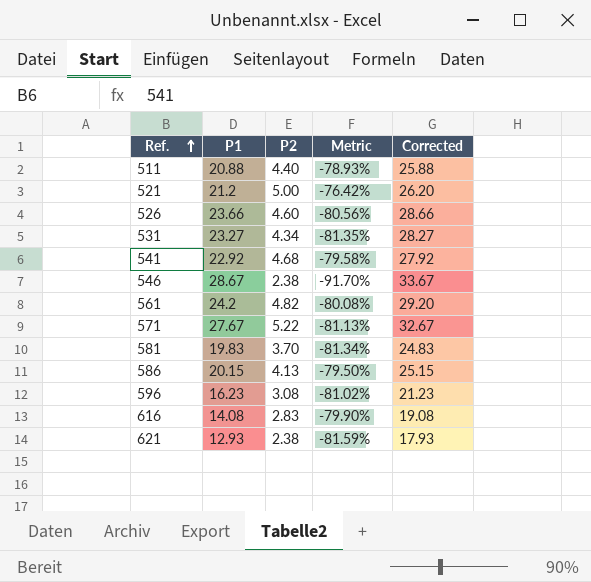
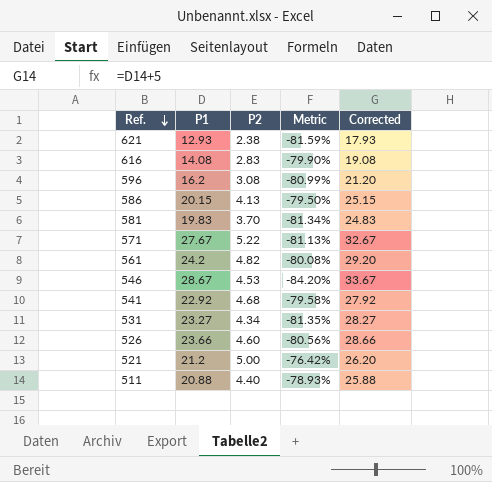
row order: Ref. ascending -> Ref. descending
596 | P1: 16.23 -> 16.2
596 | Metric: -81.02% -> -80.99%
596 | Corrected: 21.23 -> 21.20
546 | P2: 2.38 -> 4.53
546 | Metric: -91.70% -> -84.20%

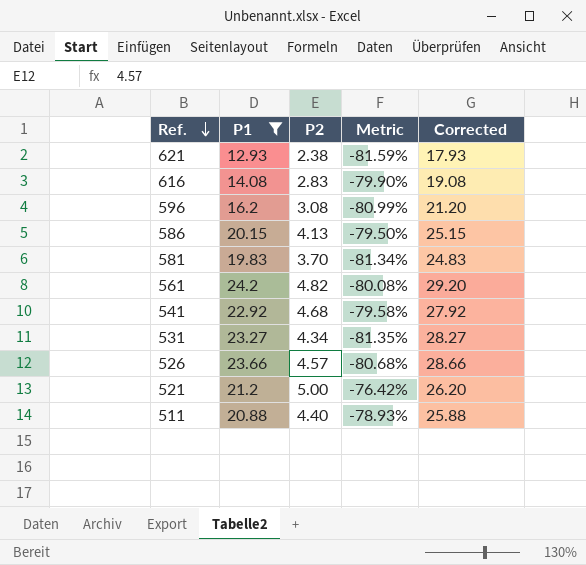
filter: none -> P1 <= 24.2
526 | P2: 4.60 -> 4.57
526 | Metric: -80.56% -> -80.68%

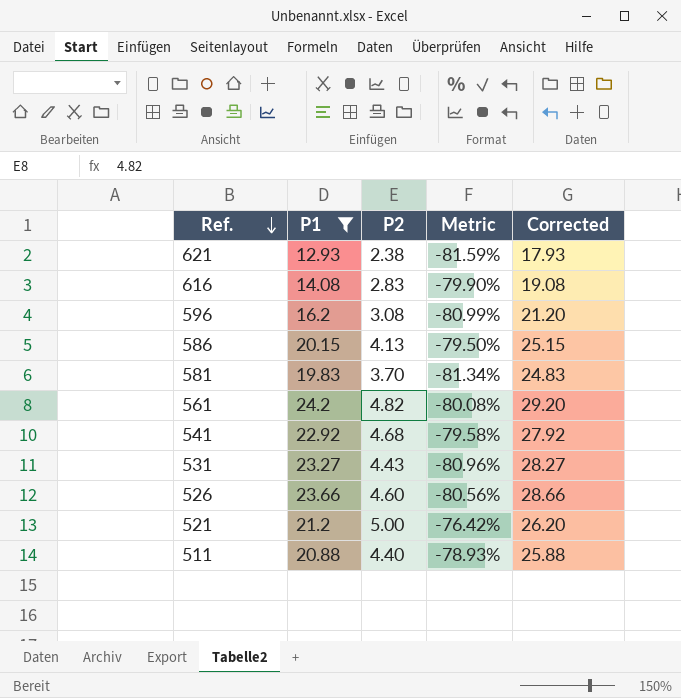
531 | P2: 4.34 -> 4.43
531 | Metric: -81.35% -> -80.96%
526 | P2: 4.57 -> 4.60
526 | Metric: -80.68% -> -80.56%

